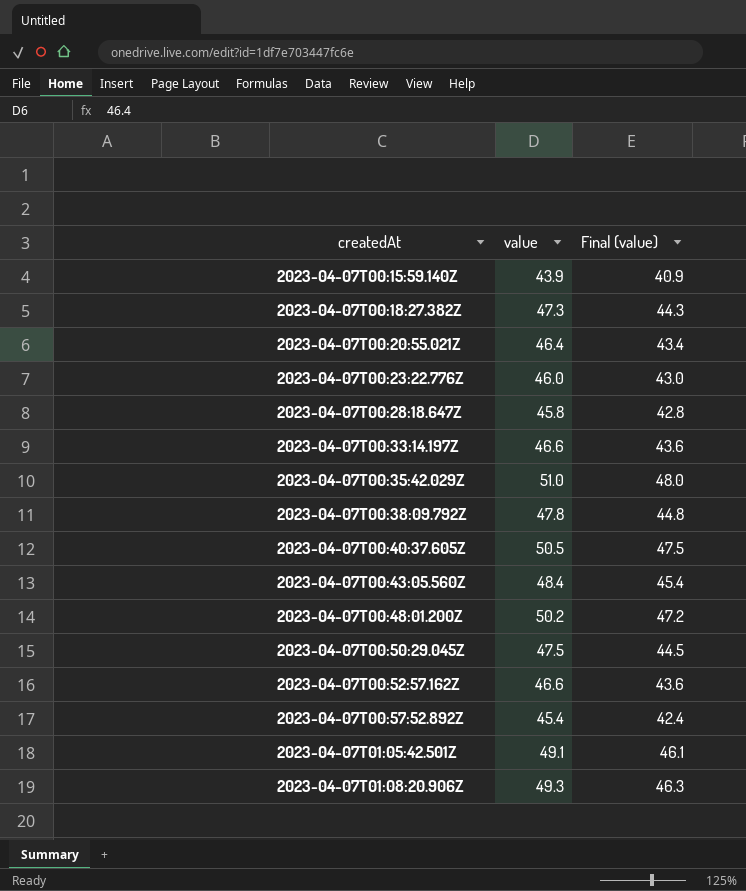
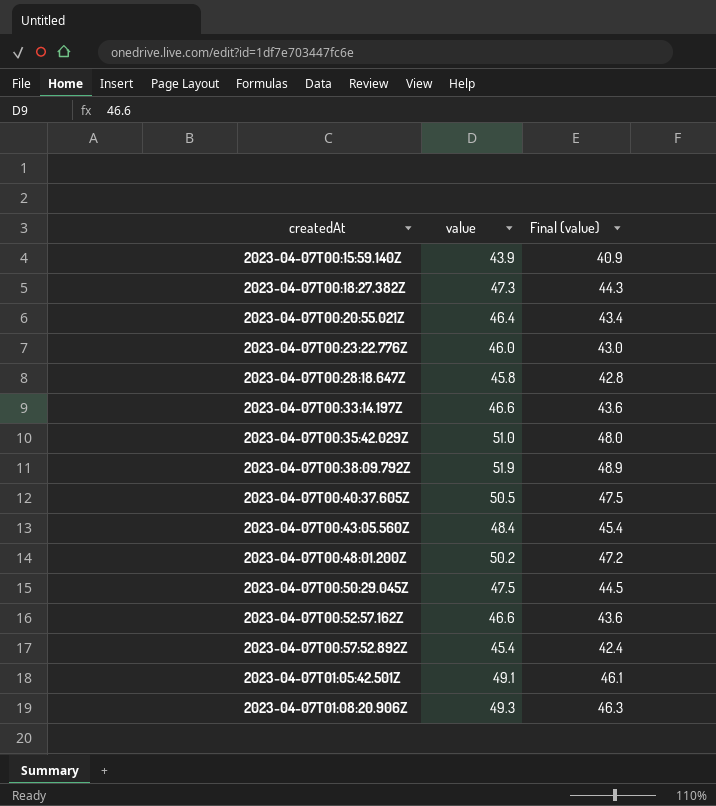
2023-04-07T00:38:09.792Z | value: 47.8 -> 51.9
2023-04-07T00:38:09.792Z | Final (value): 44.8 -> 48.9

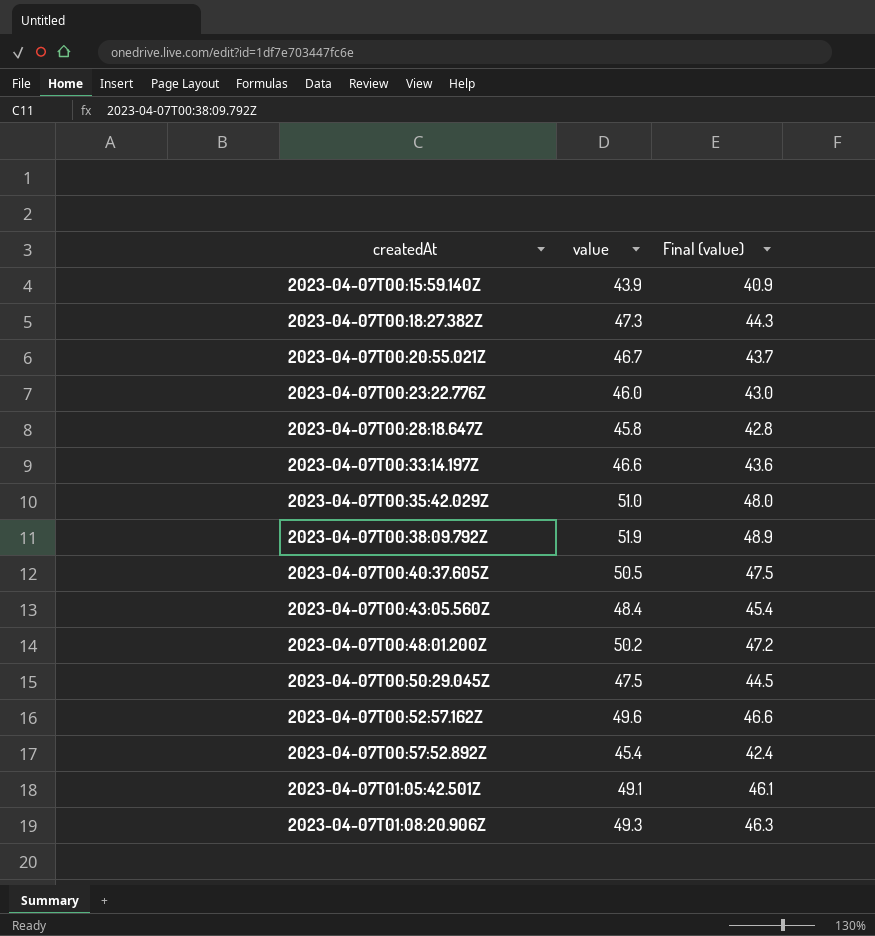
2023-04-07T00:20:55.021Z | value: 46.4 -> 46.7
2023-04-07T00:20:55.021Z | Final (value): 43.4 -> 43.7
2023-04-07T00:52:57.162Z | value: 46.6 -> 49.6
2023-04-07T00:52:57.162Z | Final (value): 43.6 -> 46.6

